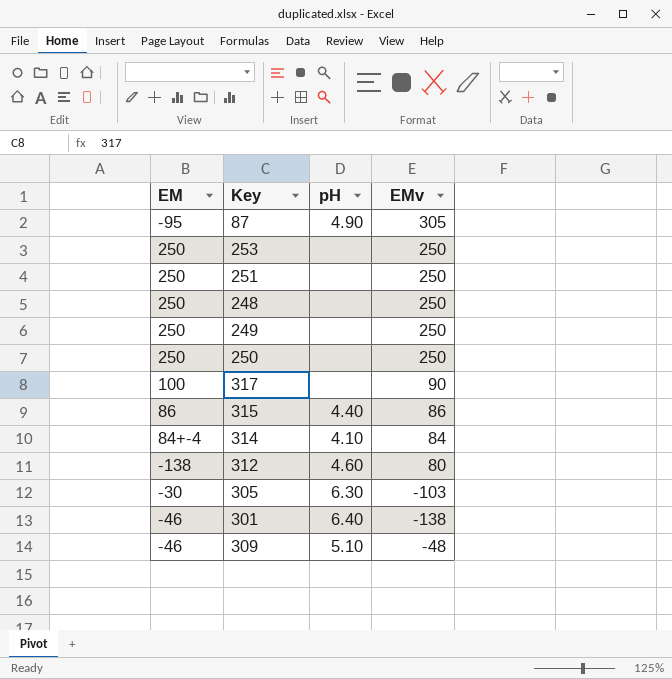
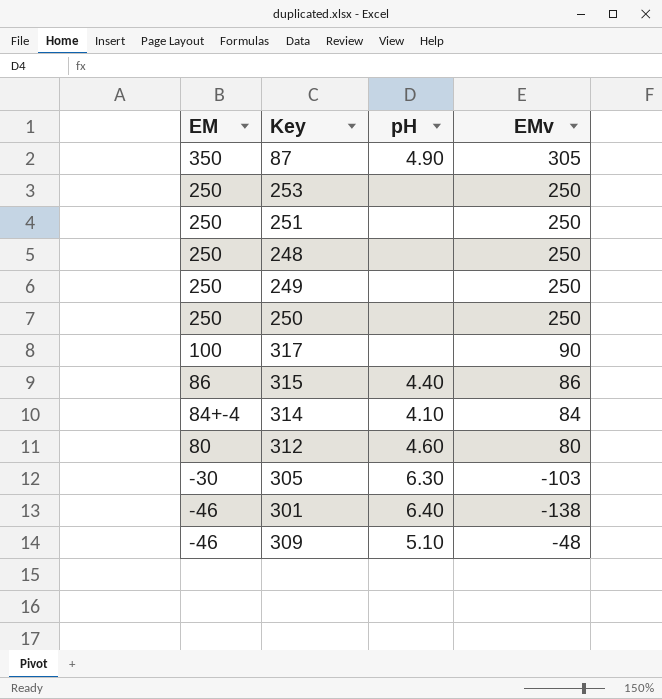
87 | EM: -95 -> 350
312 | EM: -138 -> 80

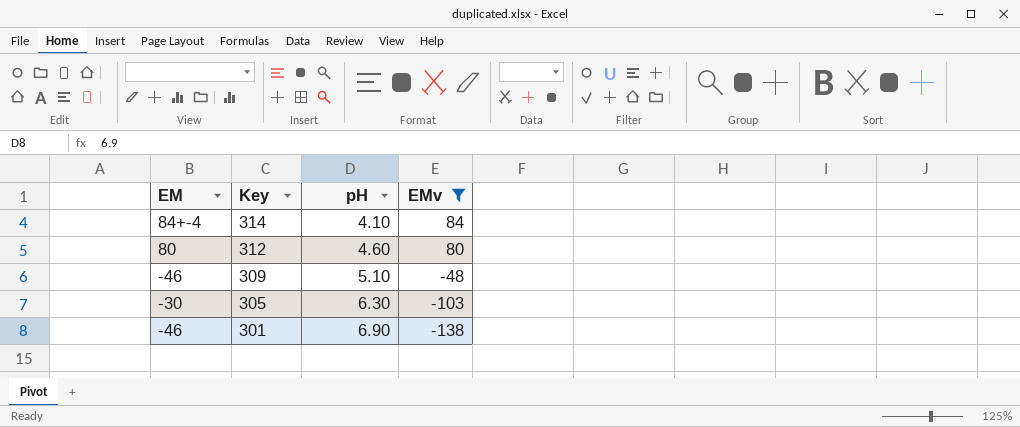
filter: none -> EMv <= 84
row order: none -> Key descending
301 | pH: 6.40 -> 6.90

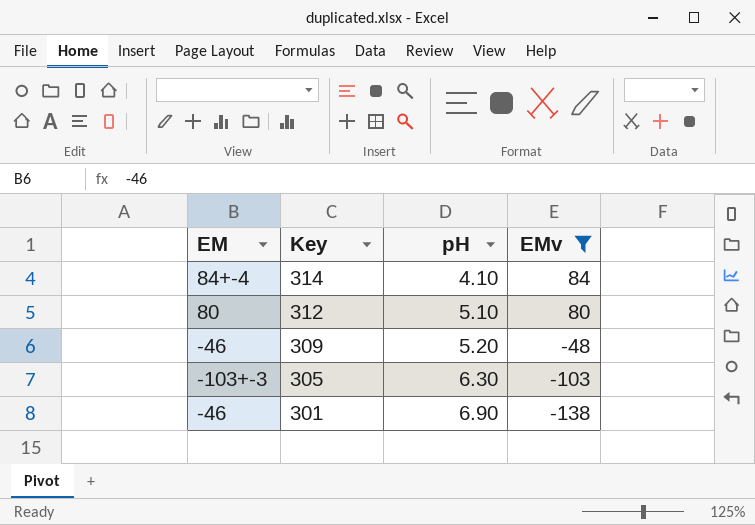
312 | pH: 4.60 -> 5.10
309 | pH: 5.10 -> 5.20
305 | EM: -30 -> -103+-3

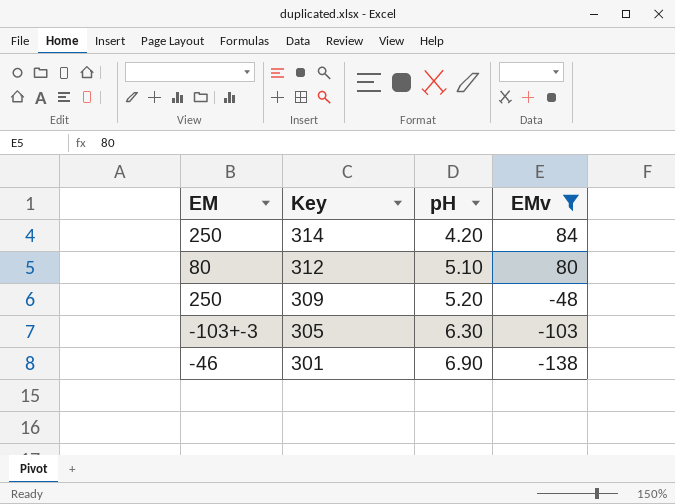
314 | EM: 84+-4 -> 250
314 | pH: 4.10 -> 4.20
309 | EM: -46 -> 250

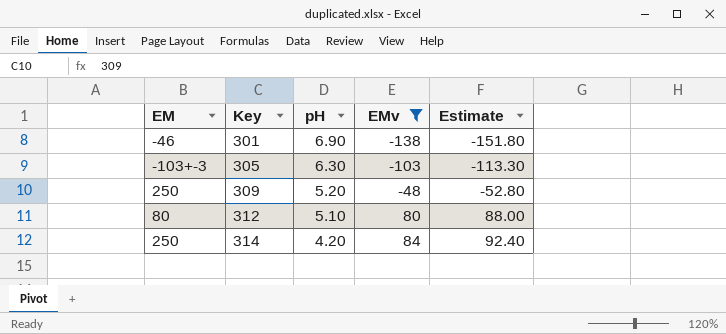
row order: Key descending -> Key ascending
column Estimate | formula: none -> [EMv] * 1.1

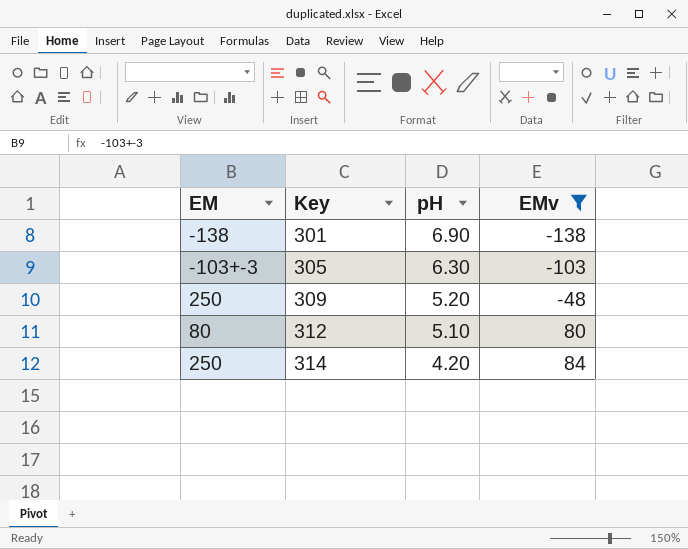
column Estimate | formula: [EMv] * 1.1 -> none
301 | EM: -46 -> -138

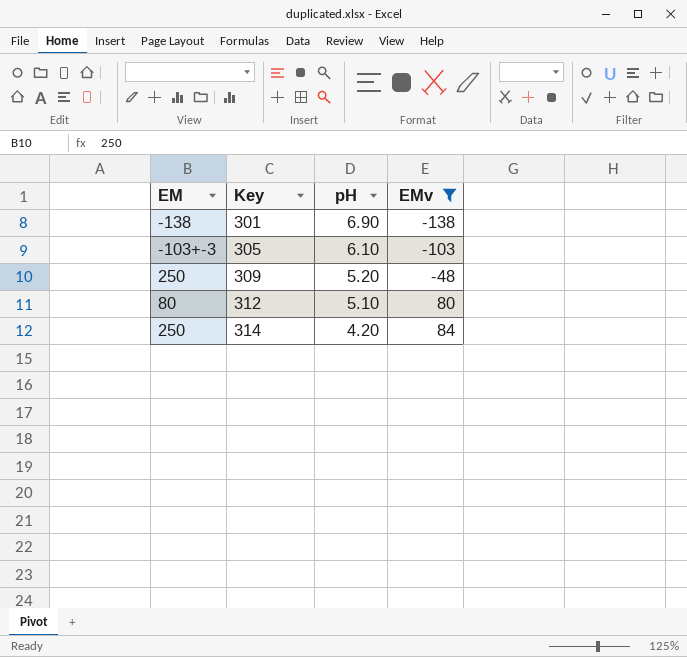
305 | pH: 6.30 -> 6.10

